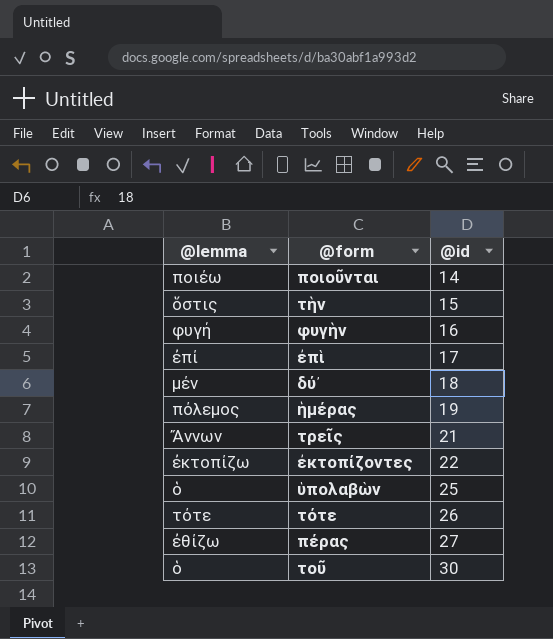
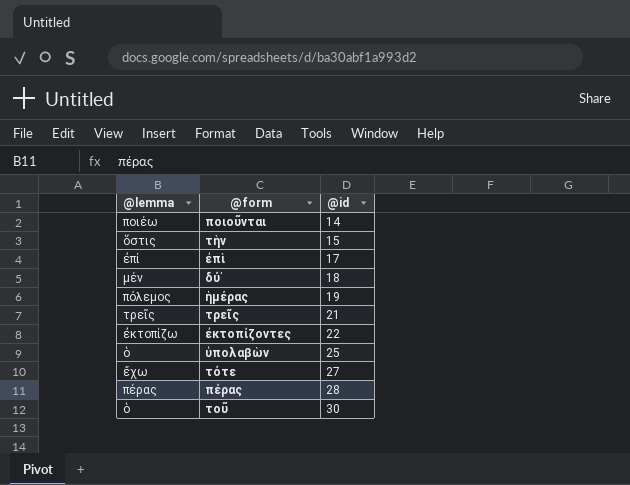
row φυγὴν: φυγή | 16 -> none
τρεῖς | @lemma: Ἄννων -> τρεῖς
τότε | @lemma: τότε -> ἔχω
τότε | @id: 26 -> 27
πέρας | @lemma: ἐθίζω -> πέρας
πέρας | @id: 27 -> 28

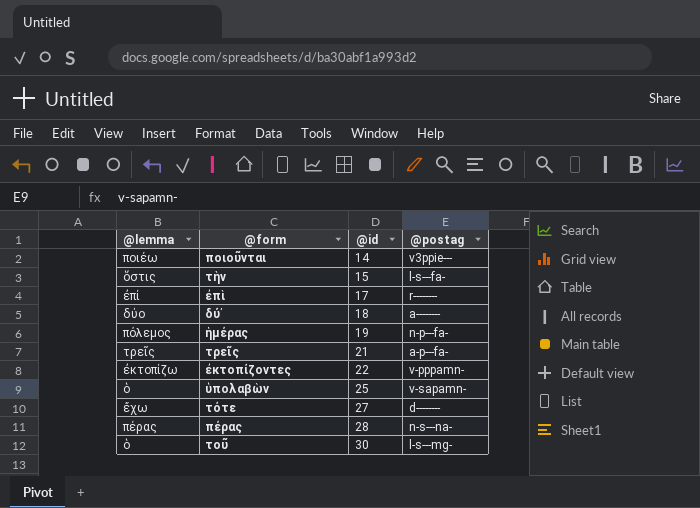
column @postag | position: none -> 4
δύ᾽ | @lemma: μέν -> δύο

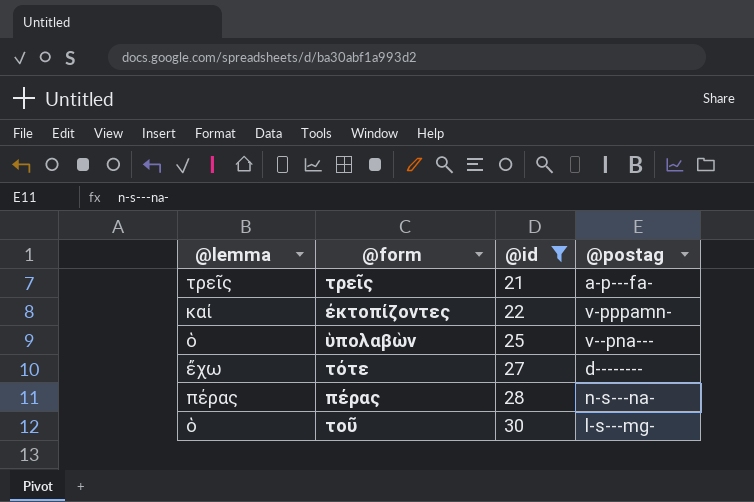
filter: none -> @id >= 21
ἐκτοπίζοντες | @lemma: ἐκτοπίζω -> καί
ὑπολαβὼν | @postag: v-sapamn- -> v--pna---

